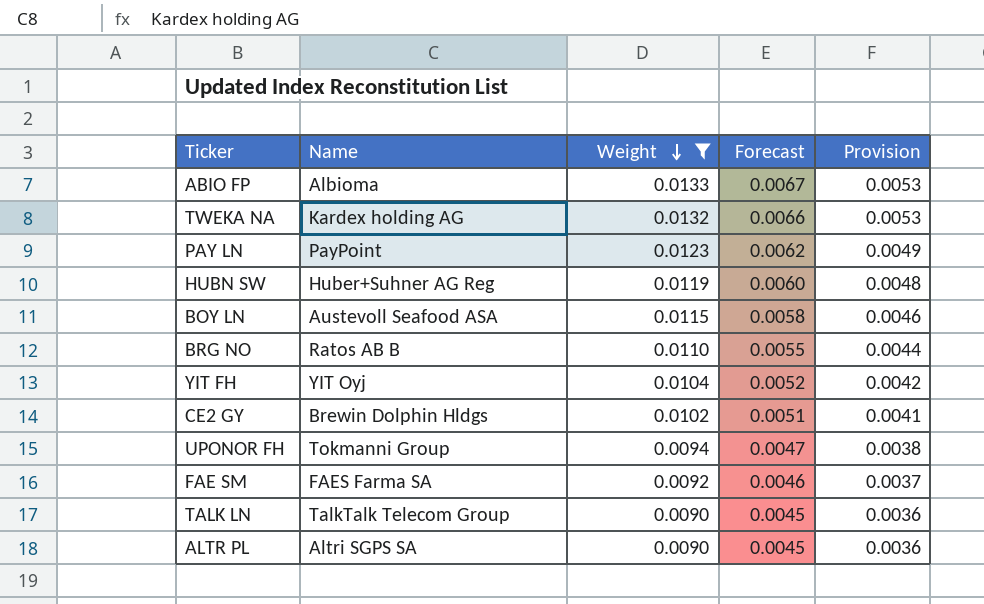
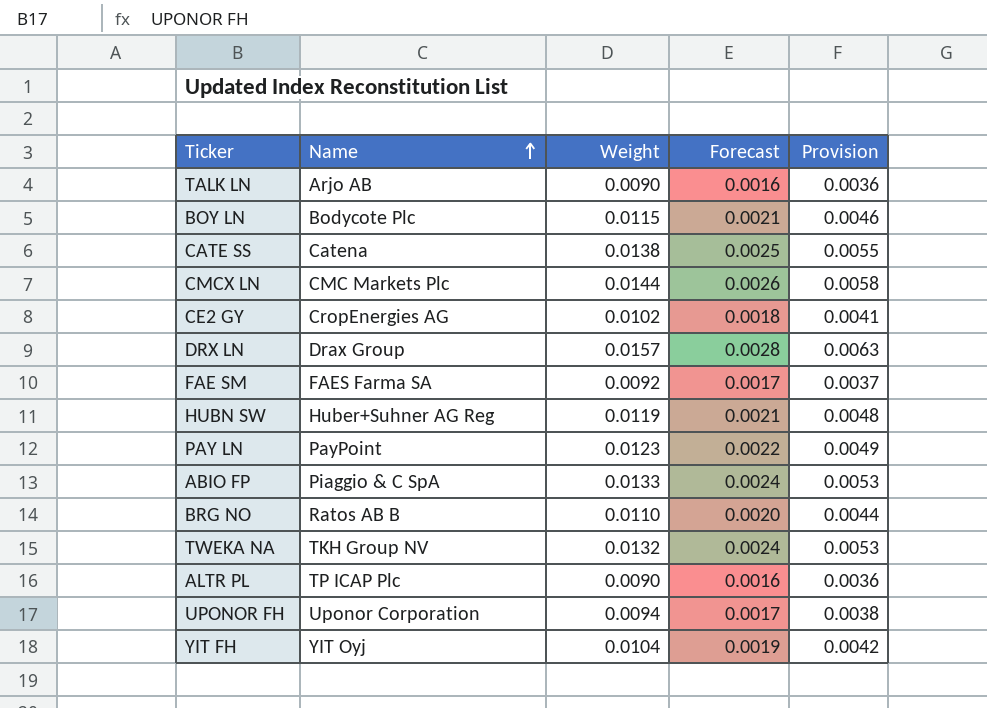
filter: Weight <= 0.0133 -> none
row order: Weight descending -> Name ascending
column Forecast | formula: [Weight] * 0.5 -> [Weight] * 0.18
TALK LN | Name: TalkTalk Telecom Group -> Arjo AB
BOY LN | Name: Austevoll Seafood ASA -> Bodycote Plc
CE2 GY | Name: Brewin Dolphin Hldgs -> CropEnergies AG
ABIO FP | Name: Albioma -> Piaggio & C SpA
TWEKA NA | Name: Kardex holding AG -> TKH Group NV
ALTR PL | Name: Altri SGPS SA -> TP ICAP Plc
UPONOR FH | Name: Tokmanni Group -> Uponor Corporation

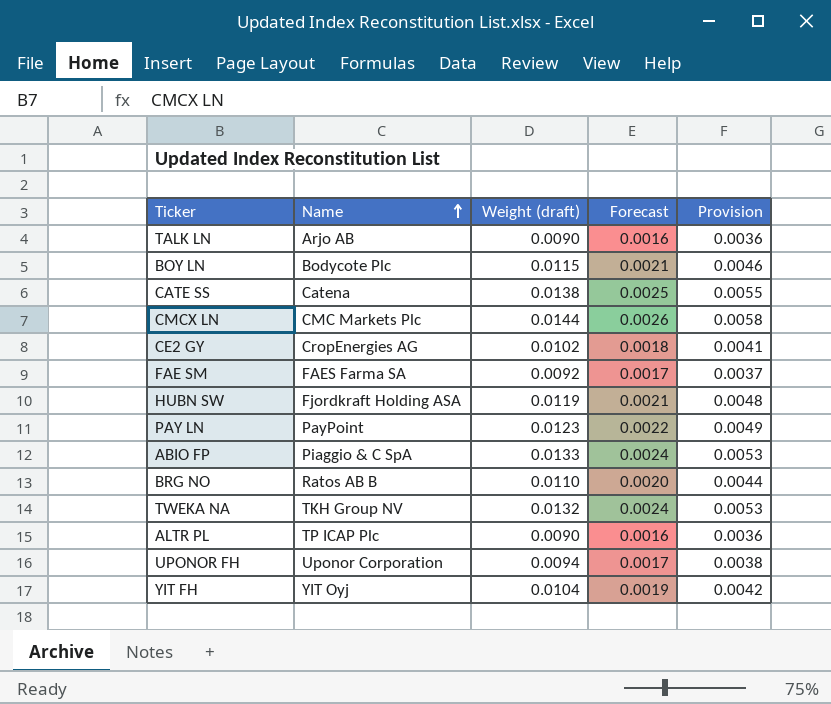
column name: Weight -> Weight (draft)
row DRX LN: Drax Group | 0.0157 | 0.0028 | 0.0063 -> none
HUBN SW | Name: Huber+Suhner AG Reg -> Fjordkraft Holding ASA

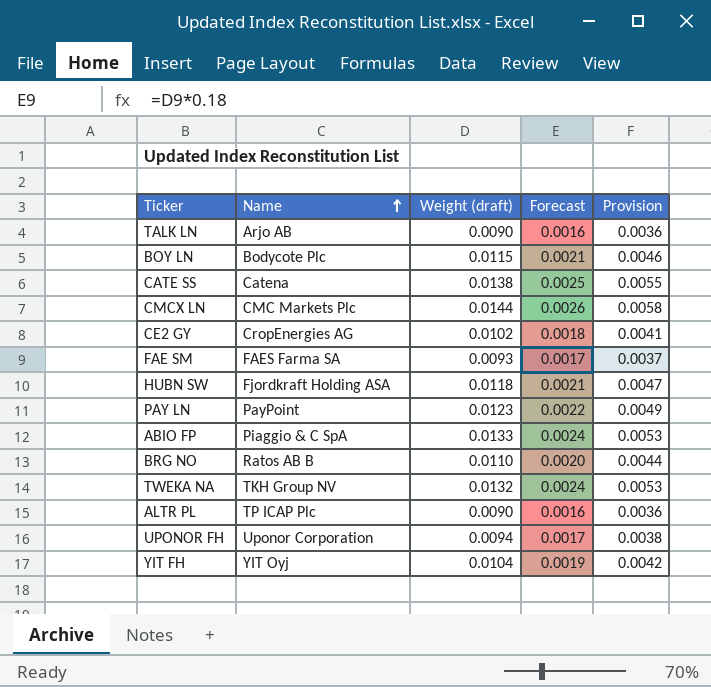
FAE SM | Weight (draft): 0.0092 -> 0.0093
HUBN SW | Weight (draft): 0.0119 -> 0.0118
HUBN SW | Provision: 0.0048 -> 0.0047

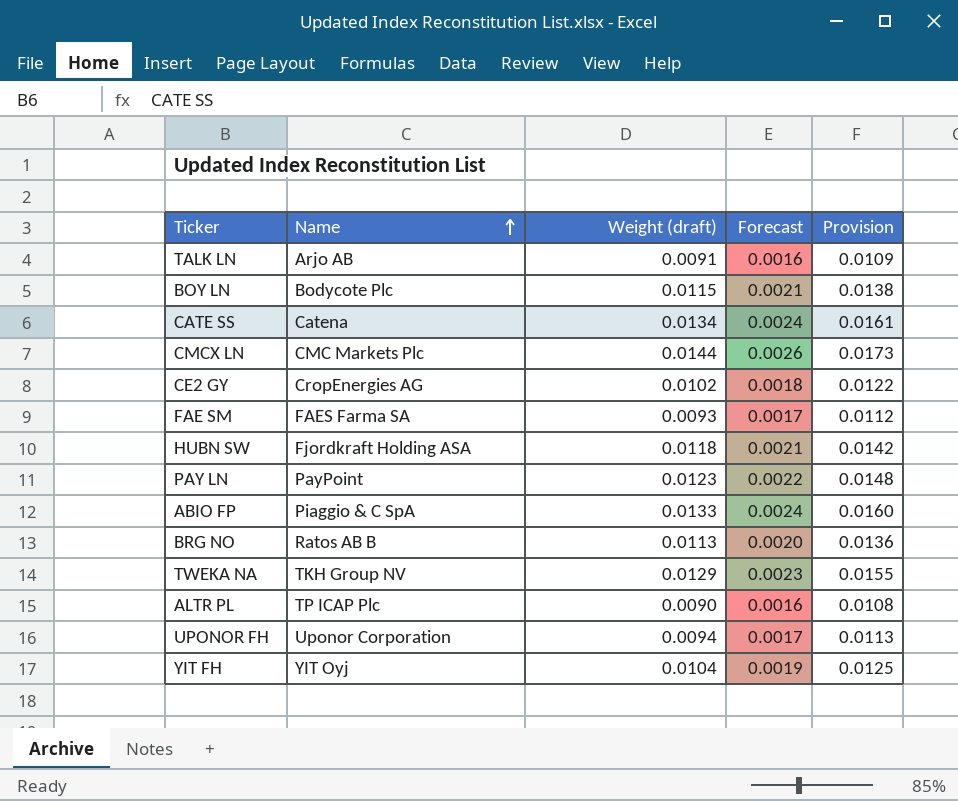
column Provision | formula: [Weight (draft)] * 0.4 -> [Weight (draft)] * 1.2
TALK LN | Weight (draft): 0.0090 -> 0.0091
CATE SS | Weight (draft): 0.0138 -> 0.0134
CATE SS | Forecast: 0.0025 -> 0.0024
BRG NO | Weight (draft): 0.0110 -> 0.0113
TWEKA NA | Weight (draft): 0.0132 -> 0.0129
TWEKA NA | Forecast: 0.0024 -> 0.0023

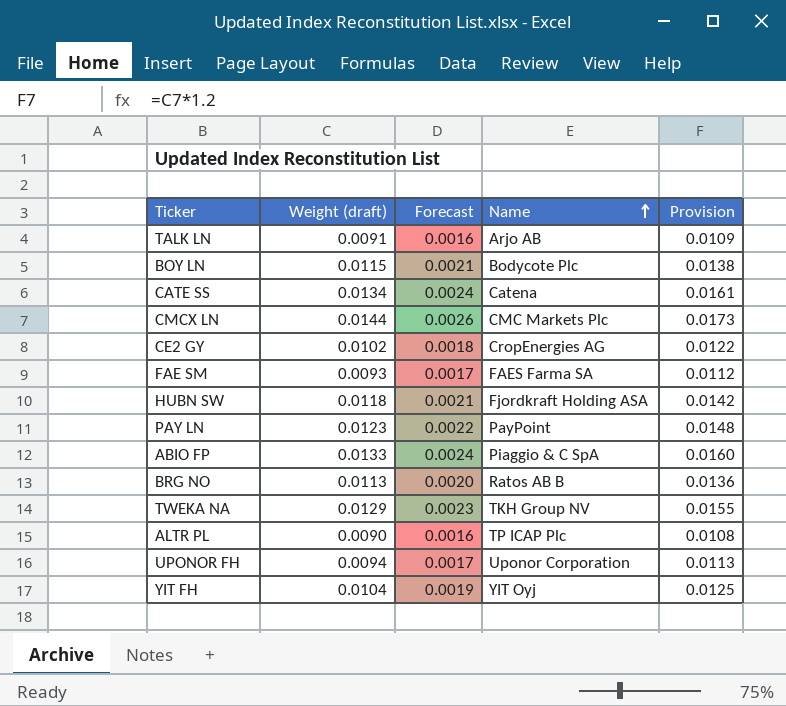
column Name | position: 2 -> 4

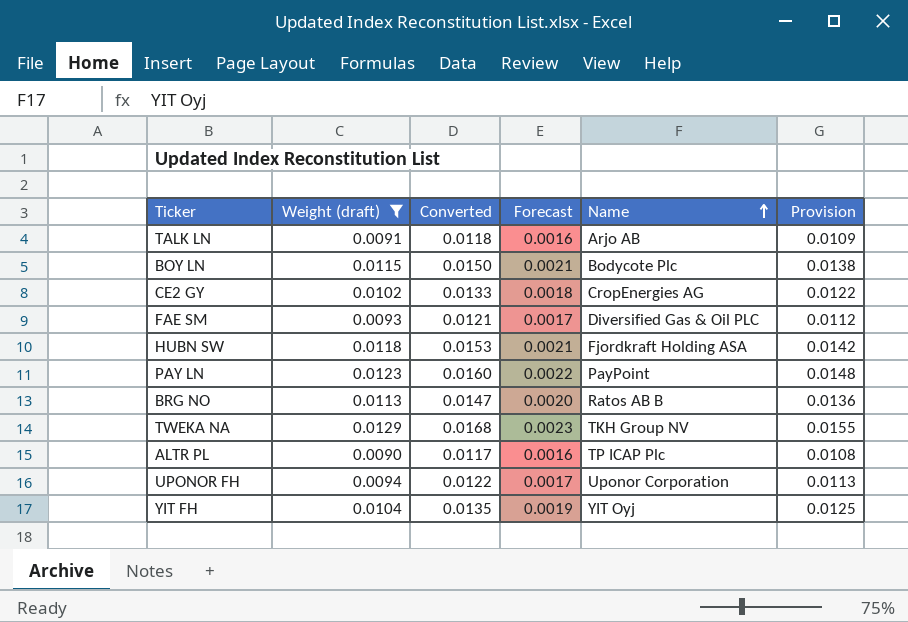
filter: none -> Weight (draft) <= 0.0129
column Converted | formula: none -> [Weight (draft)] * 1.3
FAE SM | Name: FAES Farma SA -> Diversified Gas & Oil PLC

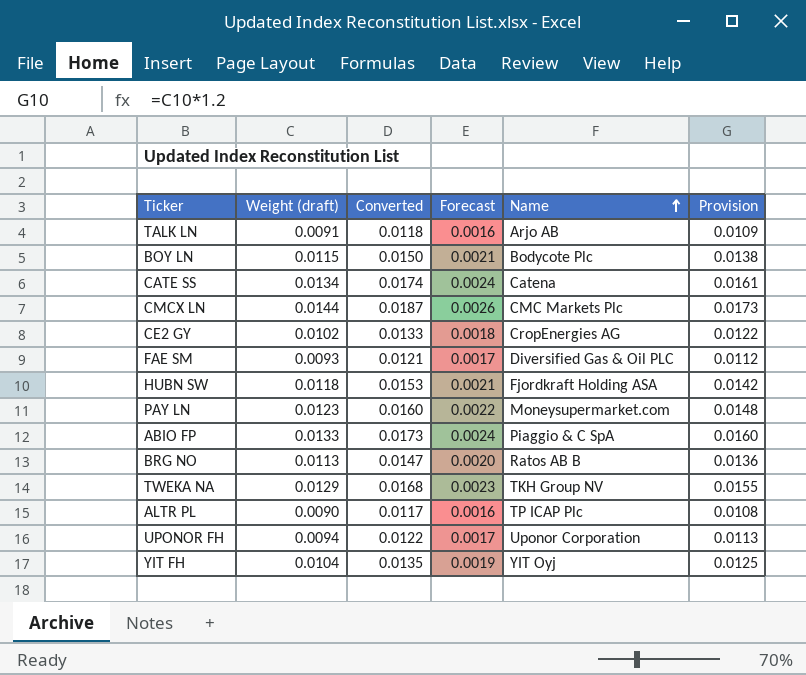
filter: Weight (draft) <= 0.0129 -> none
PAY LN | Name: PayPoint -> Moneysupermarket.com

